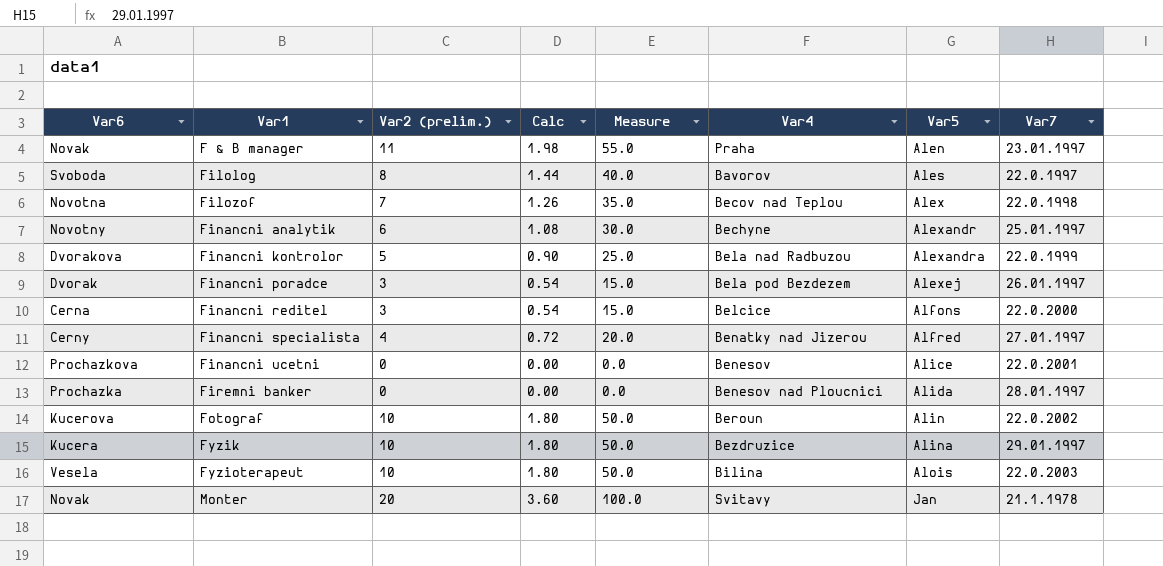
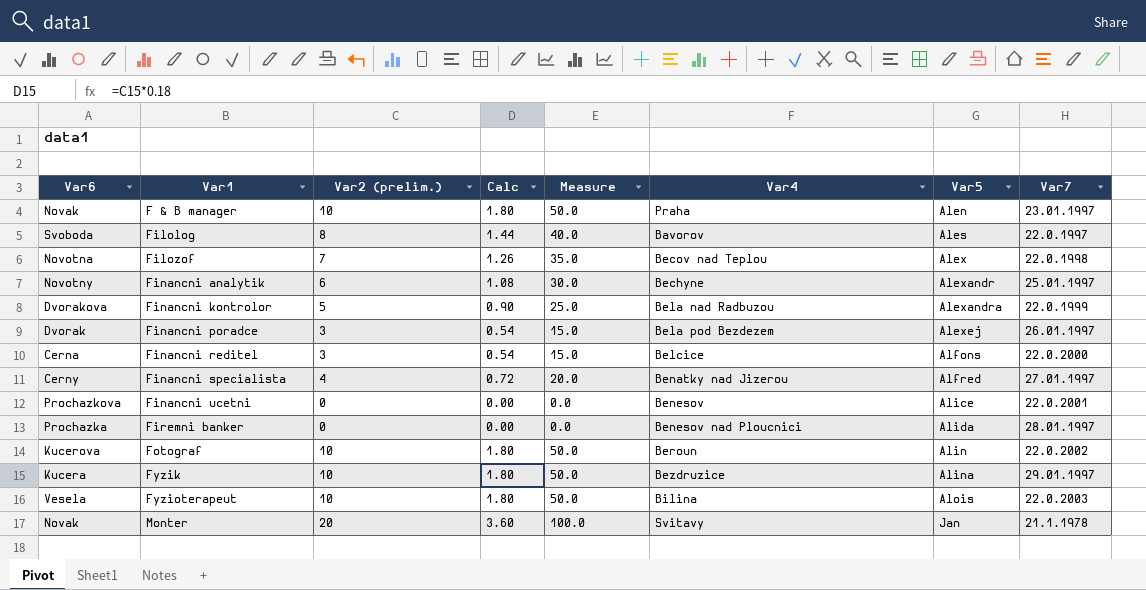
F & B manager | Var2 (prelim.): 11 -> 10
F & B manager | Calc: 1.98 -> 1.80
F & B manager | Measure: 55.0 -> 50.0

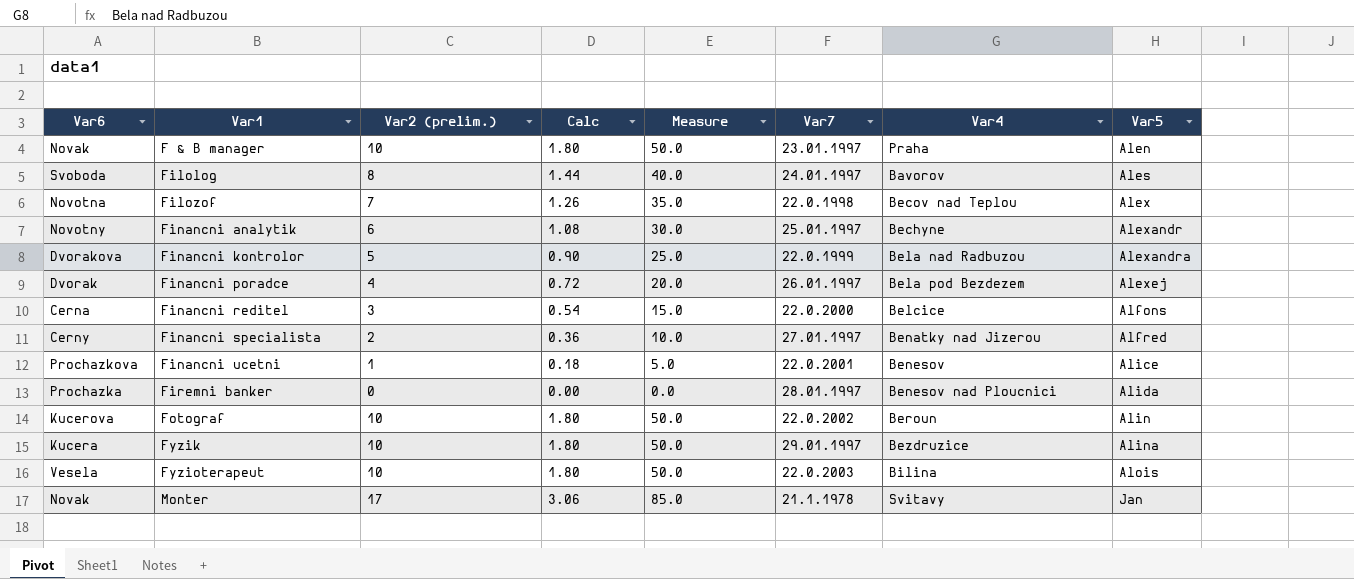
column Var7 | position: 8 -> 6
Filolog | Var7: 22.0.1997 -> 24.01.1997
Financni poradce | Var2 (prelim.): 3 -> 4
Financni poradce | Calc: 0.54 -> 0.72
Financni poradce | Measure: 15.0 -> 20.0
Financni specialista | Var2 (prelim.): 4 -> 2
Financni specialista | Calc: 0.72 -> 0.36
Financni specialista | Measure: 20.0 -> 10.0
Financni ucetni | Var2 (prelim.): 0 -> 1
Financni ucetni | Calc: 0.00 -> 0.18
Financni ucetni | Measure: 0.0 -> 5.0
Monter | Var2 (prelim.): 20 -> 17
Monter | Calc: 3.60 -> 3.06
Monter | Measure: 100.0 -> 85.0

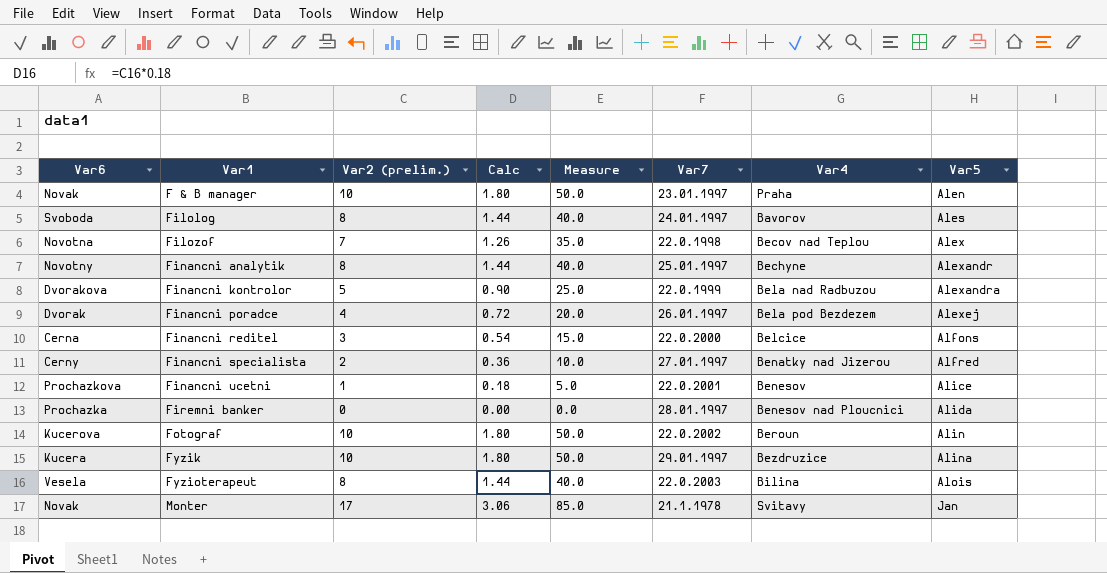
Financni analytik | Var2 (prelim.): 6 -> 8
Financni analytik | Calc: 1.08 -> 1.44
Financni analytik | Measure: 30.0 -> 40.0
Fyzioterapeut | Var2 (prelim.): 10 -> 8
Fyzioterapeut | Calc: 1.80 -> 1.44
Fyzioterapeut | Measure: 50.0 -> 40.0

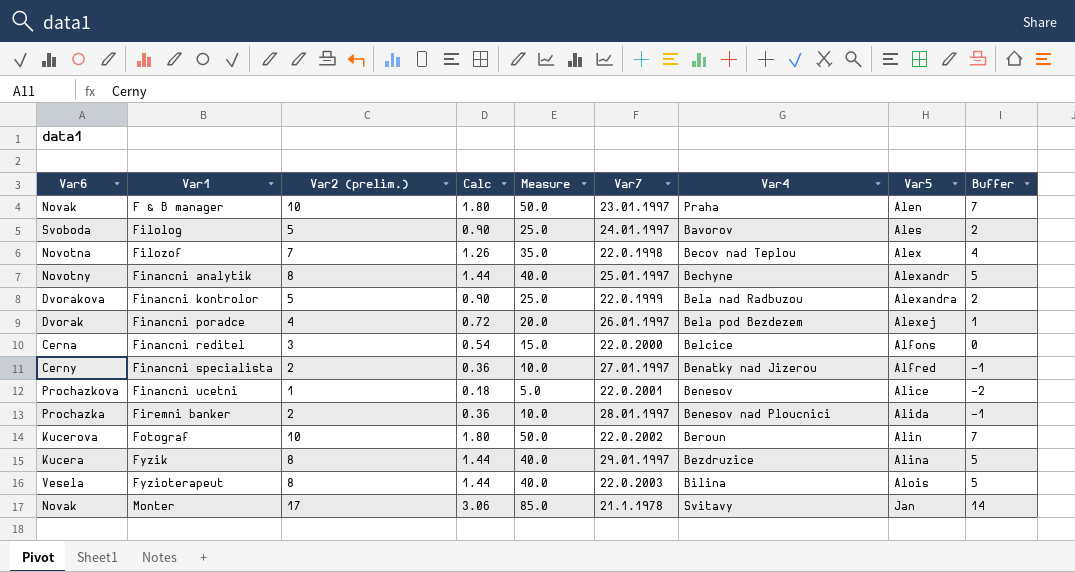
column Buffer | formula: none -> [Var2 (prelim.)] - 3
Filolog | Var2 (prelim.): 8 -> 5
Filolog | Calc: 1.44 -> 0.90
Filolog | Measure: 40.0 -> 25.0
Firemni banker | Var2 (prelim.): 0 -> 2
Firemni banker | Calc: 0.00 -> 0.36
Firemni banker | Measure: 0.0 -> 10.0
Fyzik | Var2 (prelim.): 10 -> 8
Fyzik | Calc: 1.80 -> 1.44
Fyzik | Measure: 50.0 -> 40.0

